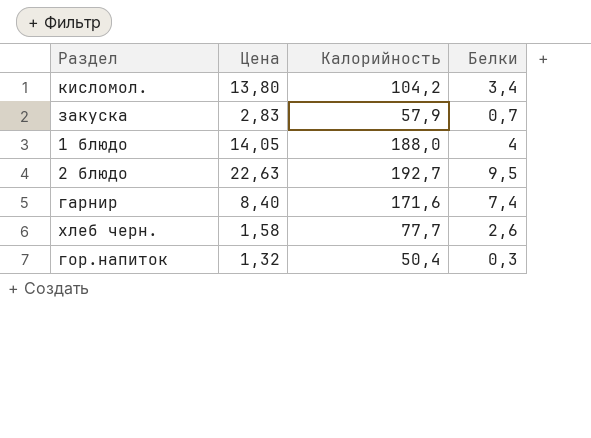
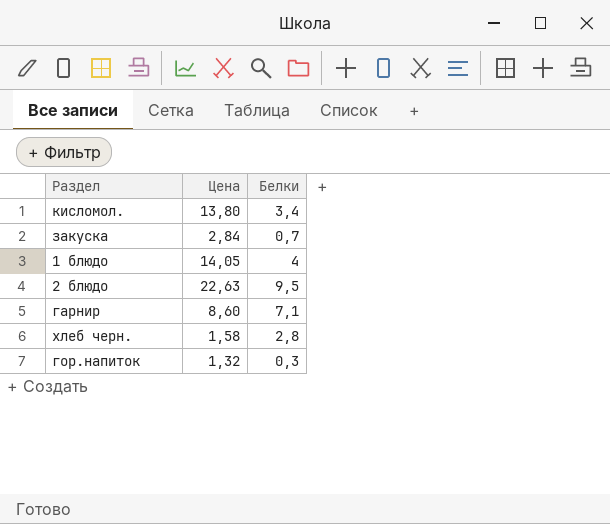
column Калорийность | position: 3 -> none
закуска | Цена: 2,83 -> 2,84
гарнир | Цена: 8,40 -> 8,60
гарнир | Белки: 7,4 -> 7,1
хлеб черн. | Белки: 2,6 -> 2,8

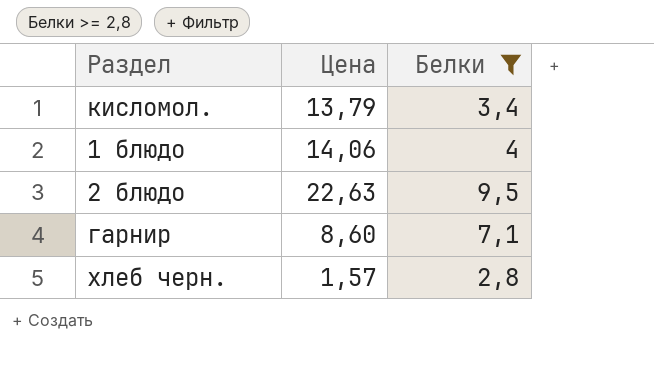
filter: none -> Белки >= 2,8
кисломол. | Цена: 13,80 -> 13,79
1 блюдо | Цена: 14,05 -> 14,06
хлеб черн. | Цена: 1,58 -> 1,57

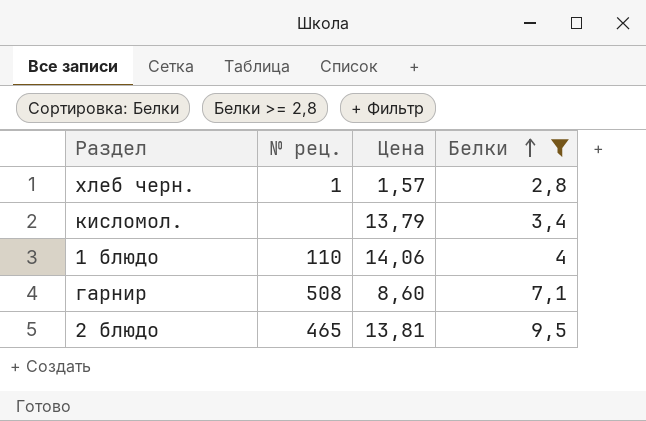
row order: none -> Белки ascending
column № рец. | position: none -> 2
2 блюдо | Цена: 22,63 -> 13,81

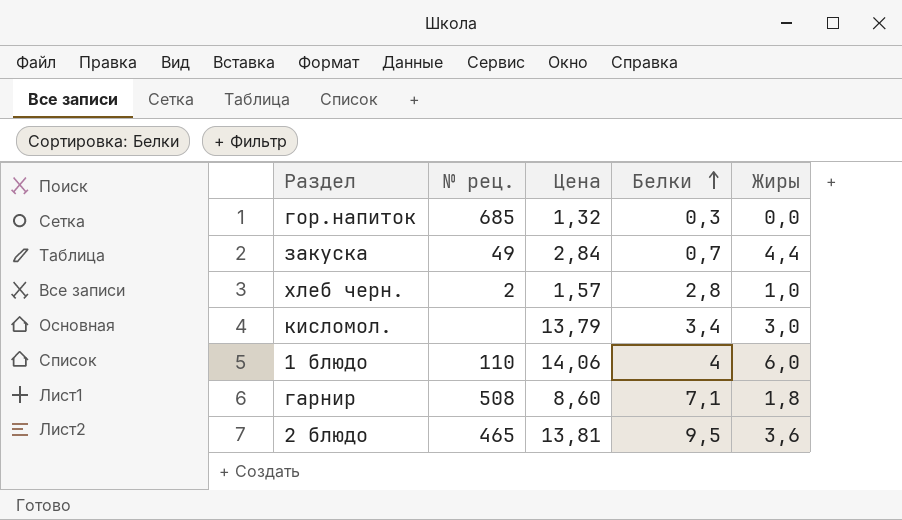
filter: Белки >= 2,8 -> none
column Жиры | position: none -> 5
хлеб черн. | № рец.: 1 -> 2

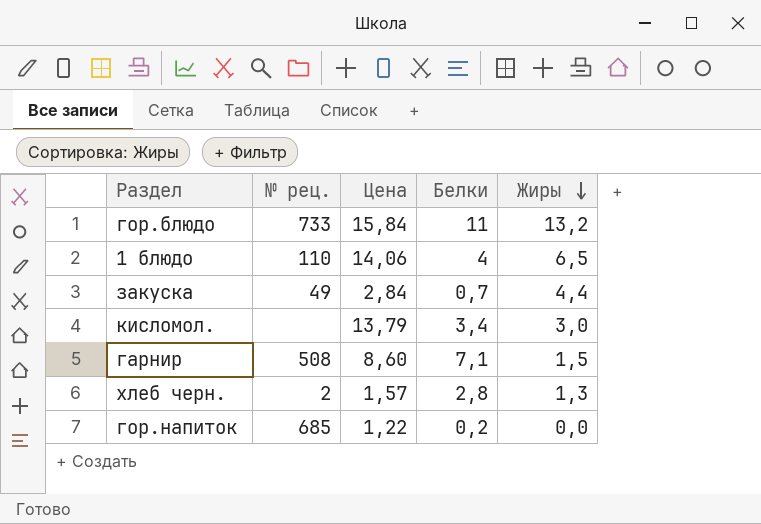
row order: Белки ascending -> Жиры descending
row 2 блюдо: 465 | 13,81 | 9,5 | 3,6 -> none
row гор.блюдо: none -> 733 | 15,84 | 11 | 13,2
1 блюдо | Жиры: 6,0 -> 6,5
гарнир | Жиры: 1,8 -> 1,5
хлеб черн. | Жиры: 1,0 -> 1,3
гор.напиток | Цена: 1,32 -> 1,22
гор.напиток | Белки: 0,3 -> 0,2

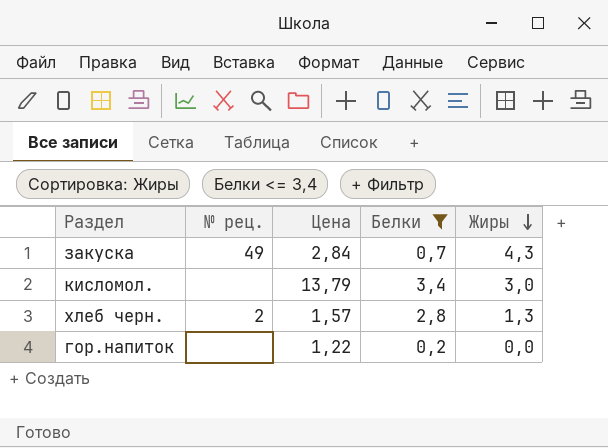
filter: none -> Белки <= 3,4
закуска | Жиры: 4,4 -> 4,3
гор.напиток | № рец.: 685 -> none

